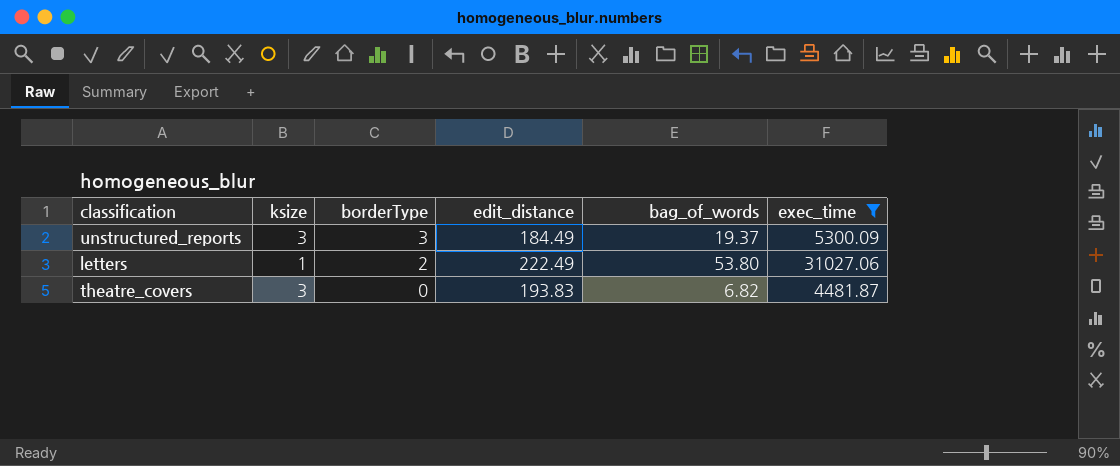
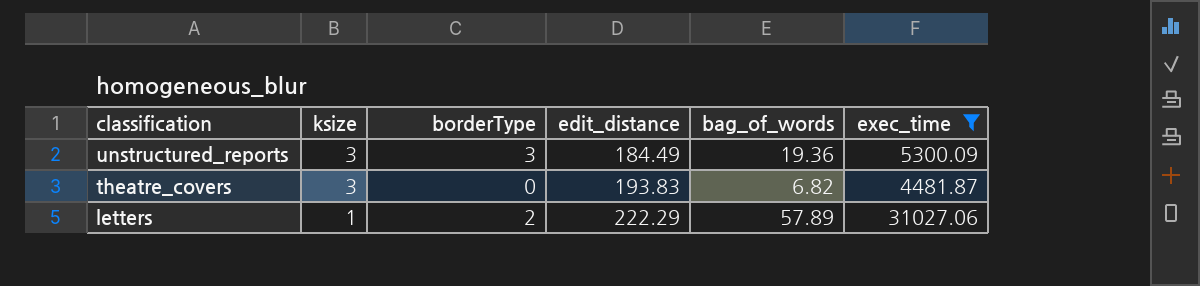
row order: borderType descending -> classification descending
unstructured_reports | bag_of_words: 19.37 -> 19.36
letters | edit_distance: 222.49 -> 222.29
letters | bag_of_words: 53.80 -> 57.89

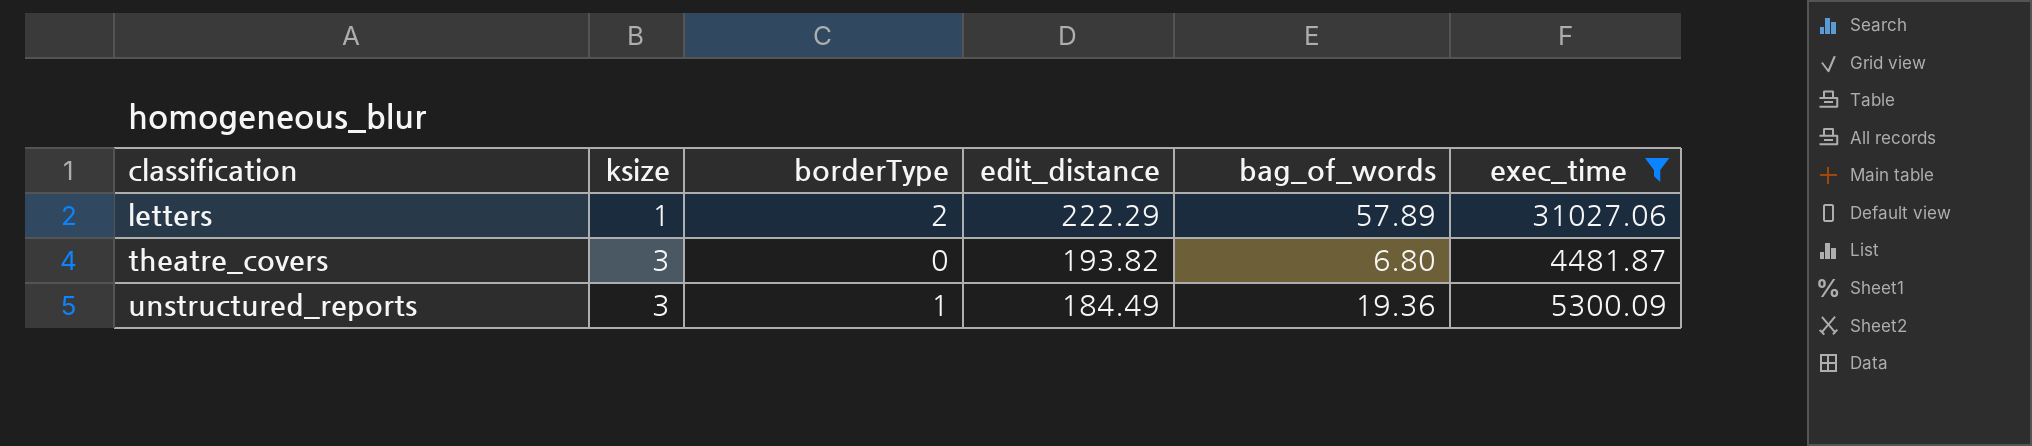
row order: classification descending -> classification ascending
theatre_covers | edit_distance: 193.83 -> 193.82
theatre_covers | bag_of_words: 6.82 -> 6.80
unstructured_reports | borderType: 3 -> 1

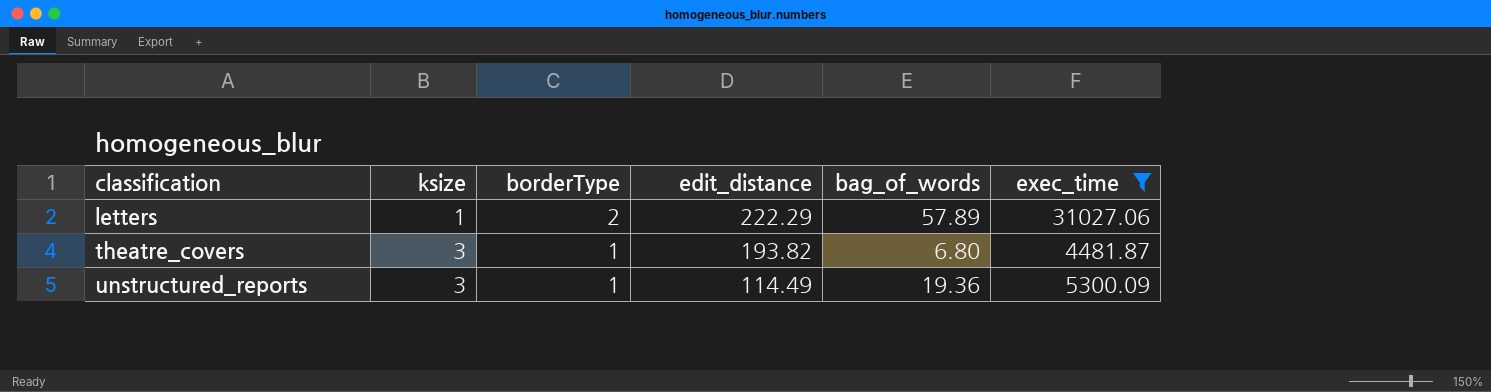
theatre_covers | borderType: 0 -> 1
unstructured_reports | edit_distance: 184.49 -> 114.49

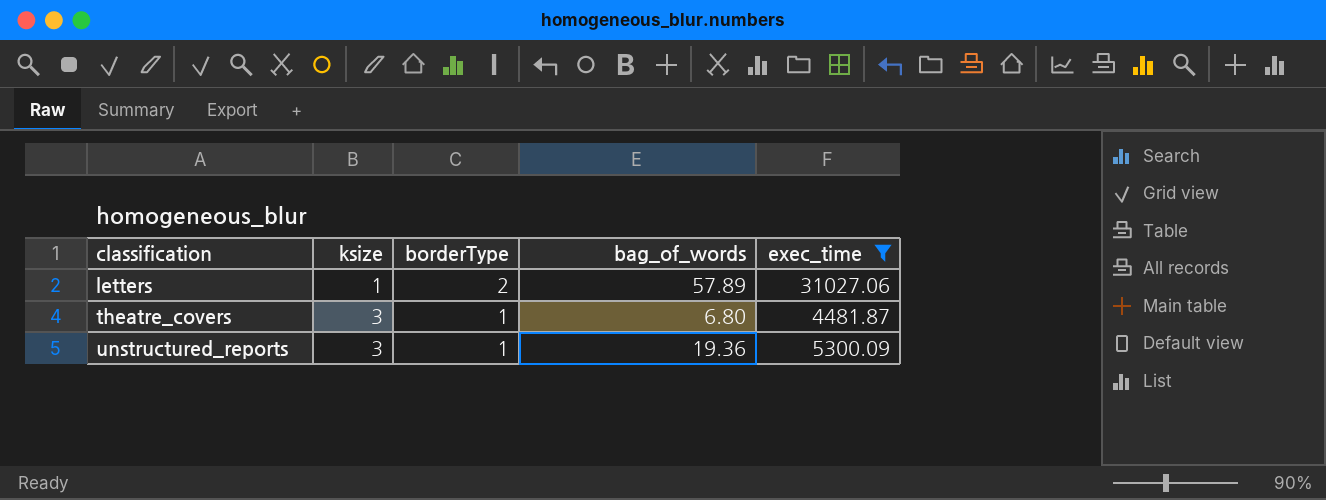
column edit_distance | position: 4 -> none

